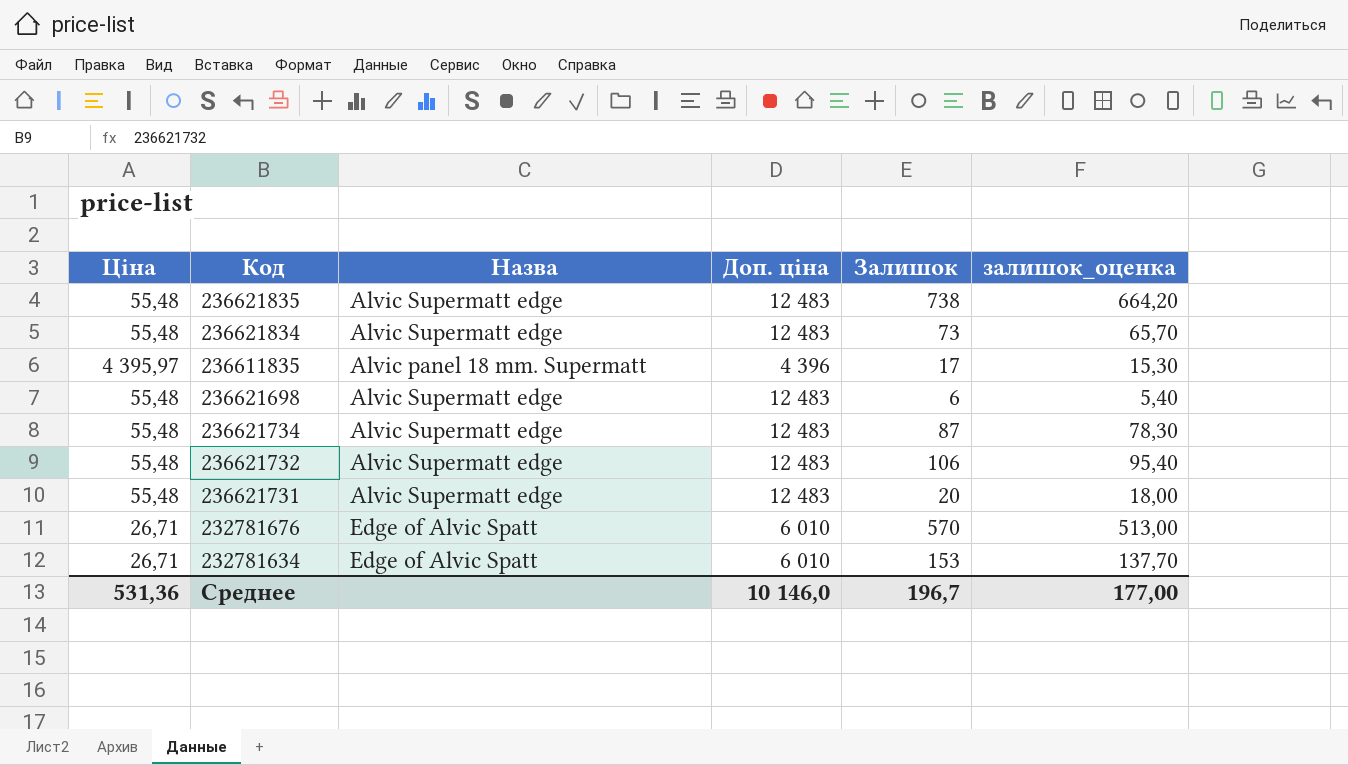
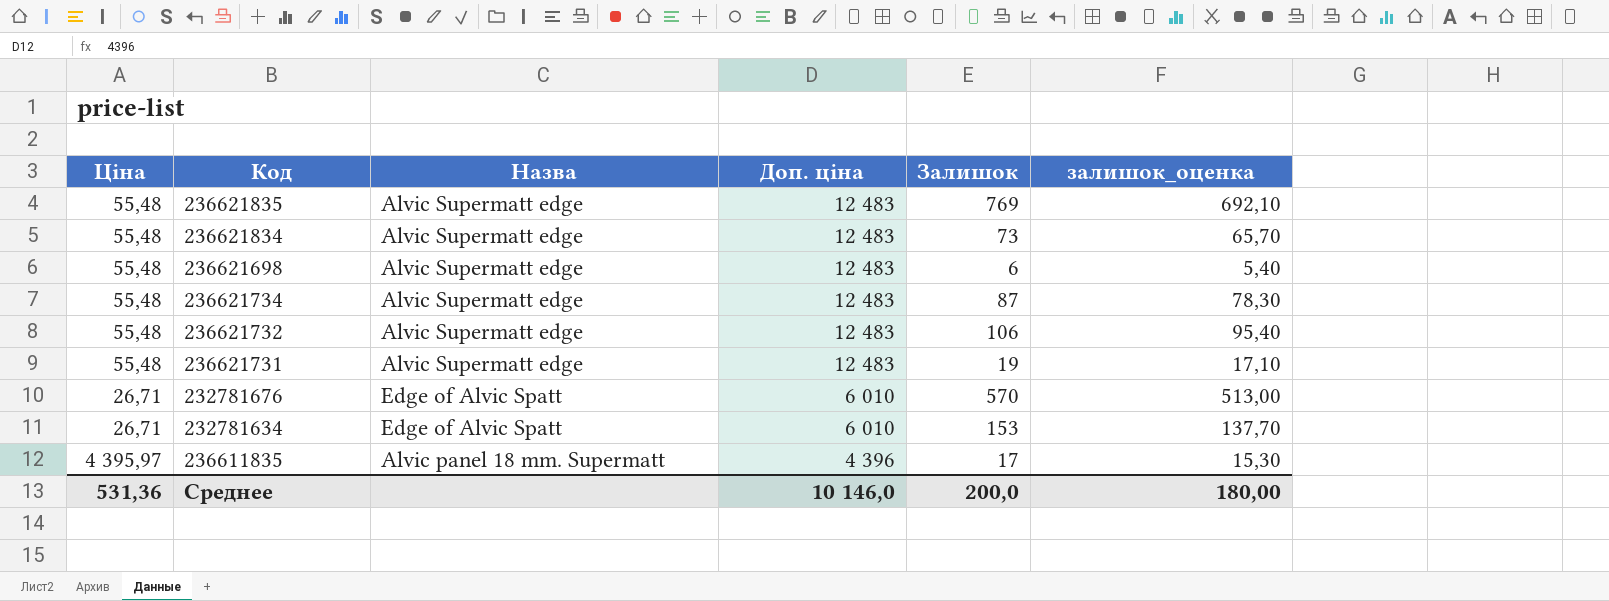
row order: none -> Доп. ціна descending
236621835 | Залишок: 738 -> 769
236621835 | залишок_оценка: 664,20 -> 692,10
236621731 | Залишок: 20 -> 19
236621731 | залишок_оценка: 18,00 -> 17,10
Среднее | Залишок: 196,7 -> 200,0
Среднее | залишок_оценка: 177,00 -> 180,00

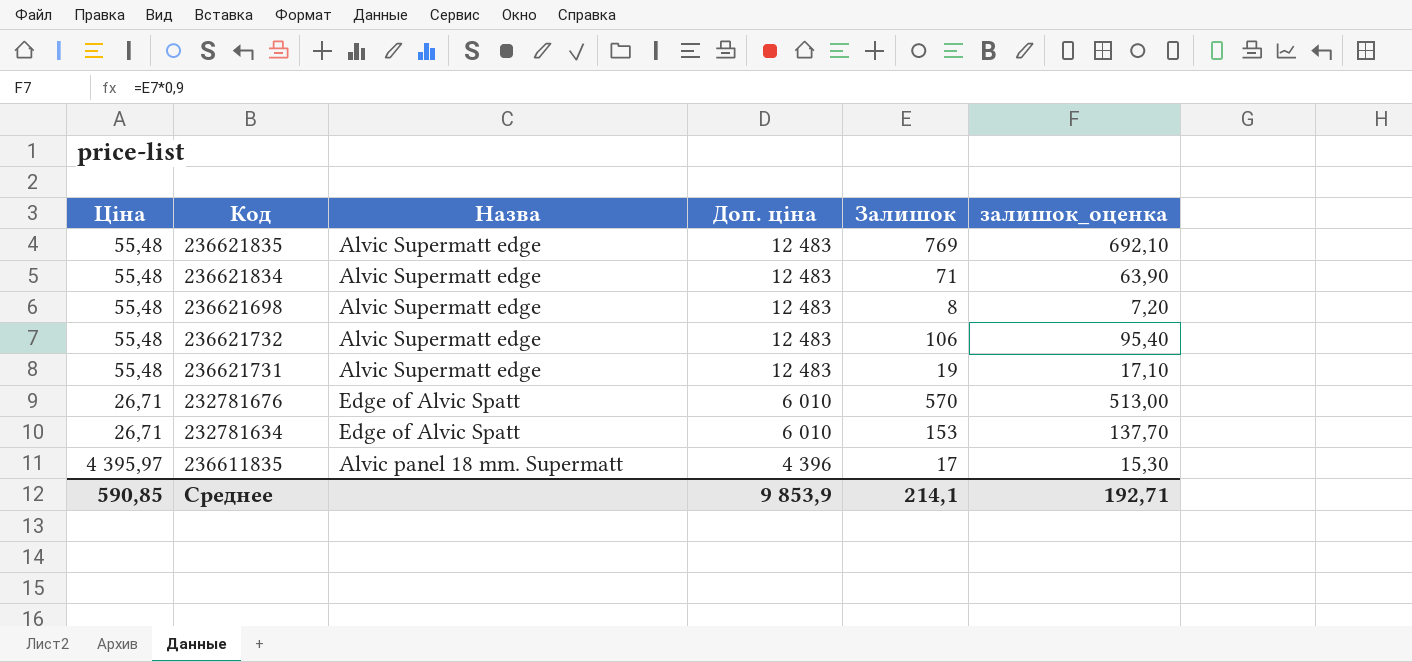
row 236621734: 55,48 | Alvic Supermatt edge | 12 483 | 87 | 78,30 -> none
236621834 | Залишок: 73 -> 71
236621834 | залишок_оценка: 65,70 -> 63,90
236621698 | Залишок: 6 -> 8
236621698 | залишок_оценка: 5,40 -> 7,20
Среднее | Ціна: 531,36 -> 590,85
Среднее | Доп. ціна: 10 146,0 -> 9 853,9
Среднее | Залишок: 200,0 -> 214,1
Среднее | залишок_оценка: 180,00 -> 192,71

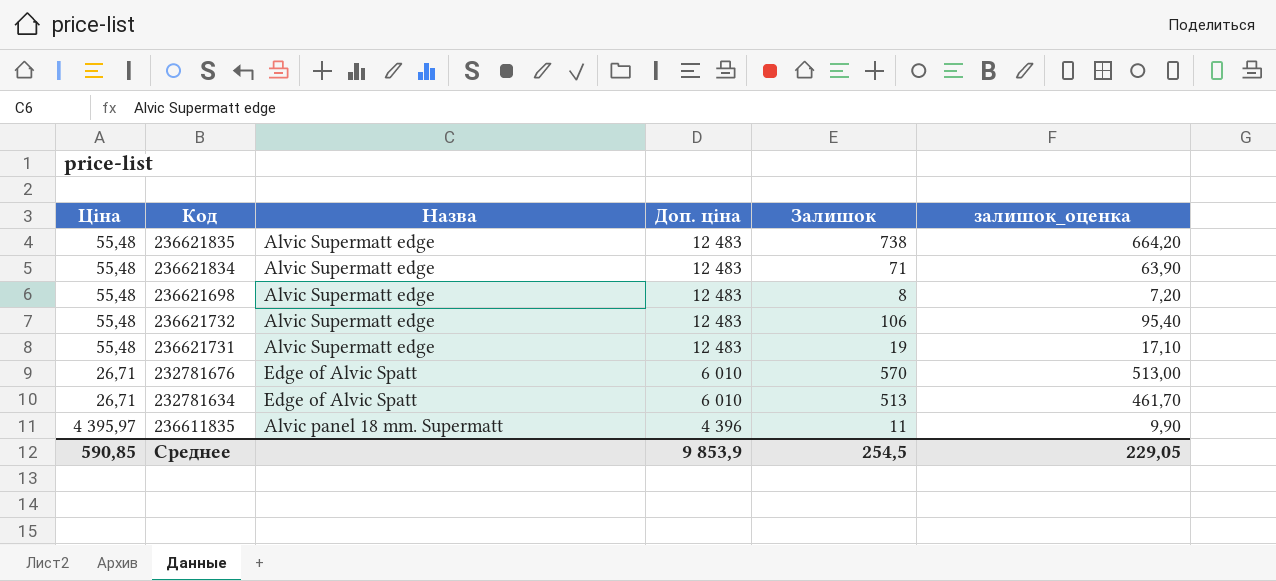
236621835 | Залишок: 769 -> 738
236621835 | залишок_оценка: 692,10 -> 664,20
232781634 | Залишок: 153 -> 513
232781634 | залишок_оценка: 137,70 -> 461,70
236611835 | Залишок: 17 -> 11
236611835 | залишок_оценка: 15,30 -> 9,90
Среднее | Залишок: 214,1 -> 254,5
Среднее | залишок_оценка: 192,71 -> 229,05

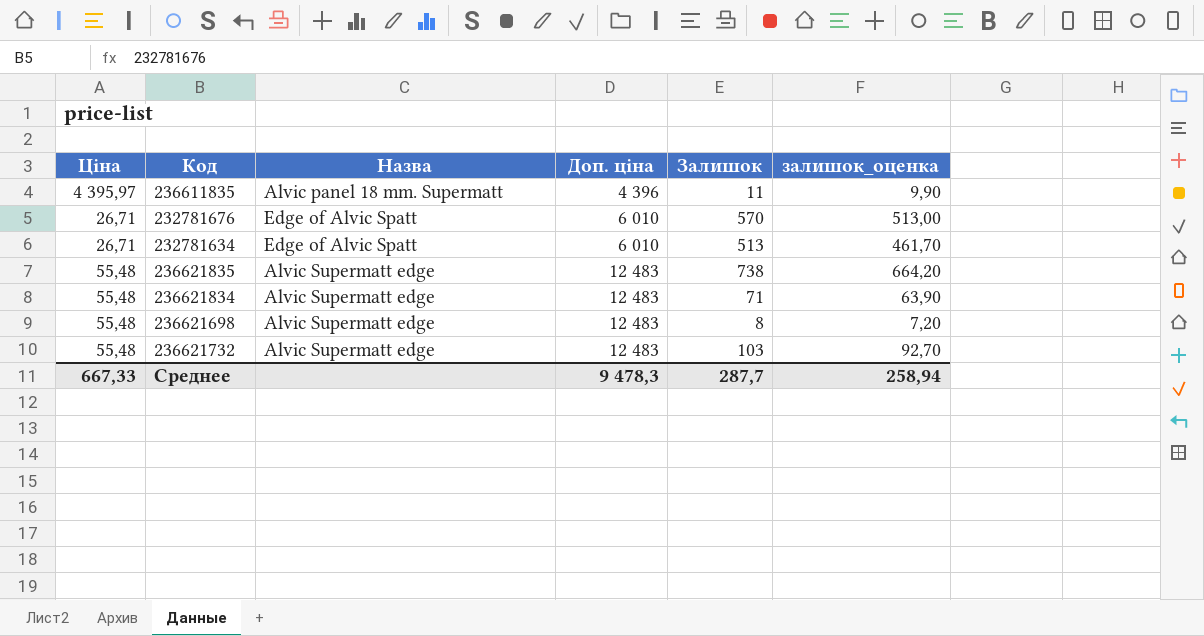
row order: Доп. ціна descending -> Доп. ціна ascending
row 236621731: 55,48 | Alvic Supermatt edge | 12 483 | 19 | 17,10 -> none
236621732 | Залишок: 106 -> 103
236621732 | залишок_оценка: 95,40 -> 92,70
Среднее | Ціна: 590,85 -> 667,33
Среднее | Доп. ціна: 9 853,9 -> 9 478,3
Среднее | Залишок: 254,5 -> 287,7
Среднее | залишок_оценка: 229,05 -> 258,94

